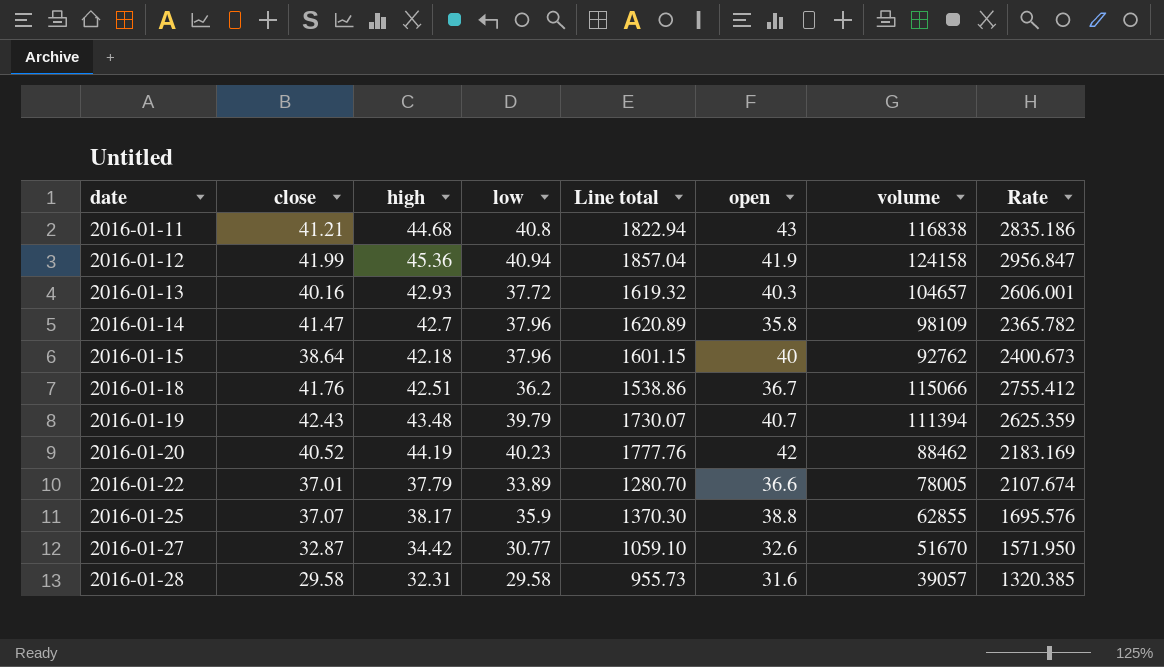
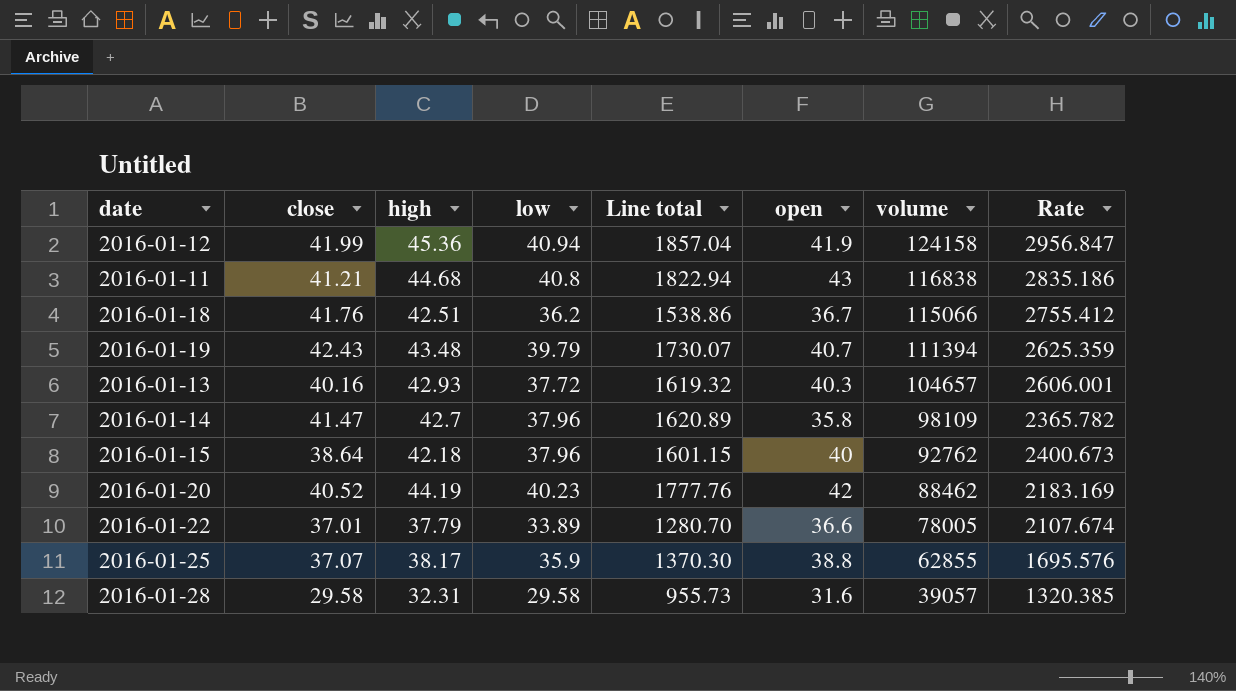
row order: date ascending -> volume descending
row 2016-01-27: 32.87 | 34.42 | 30.77 | 1059.10 | 32.6 | 51670 | 1571.950 -> none

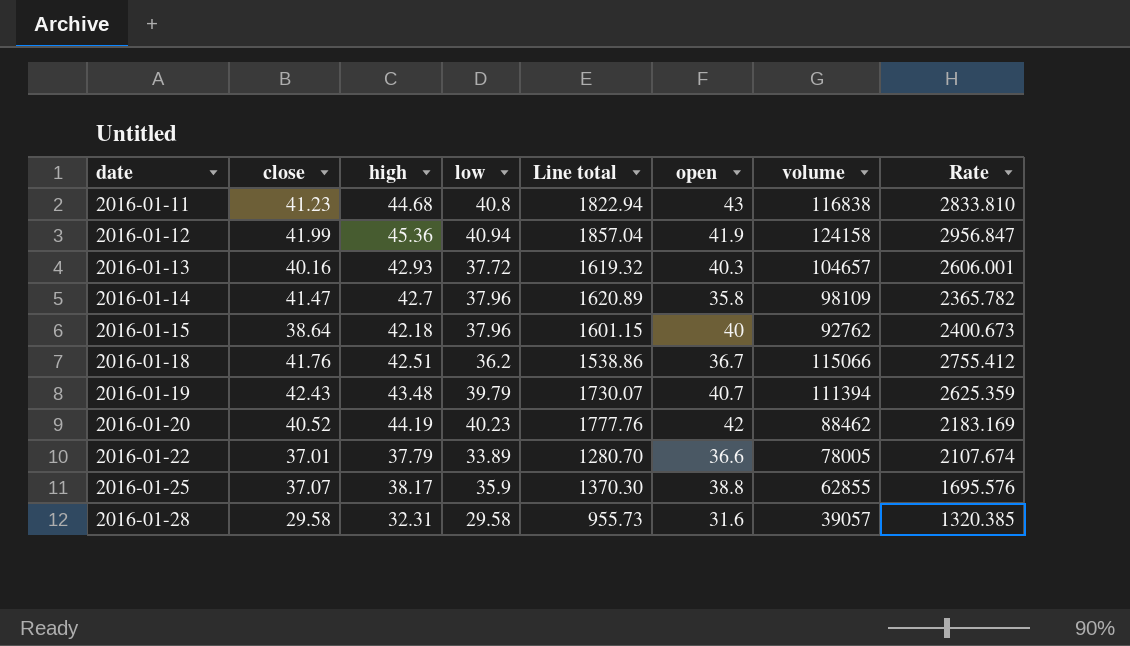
row order: volume descending -> date ascending
2016-01-11 | close: 41.21 -> 41.23
2016-01-11 | Rate: 2835.186 -> 2833.810

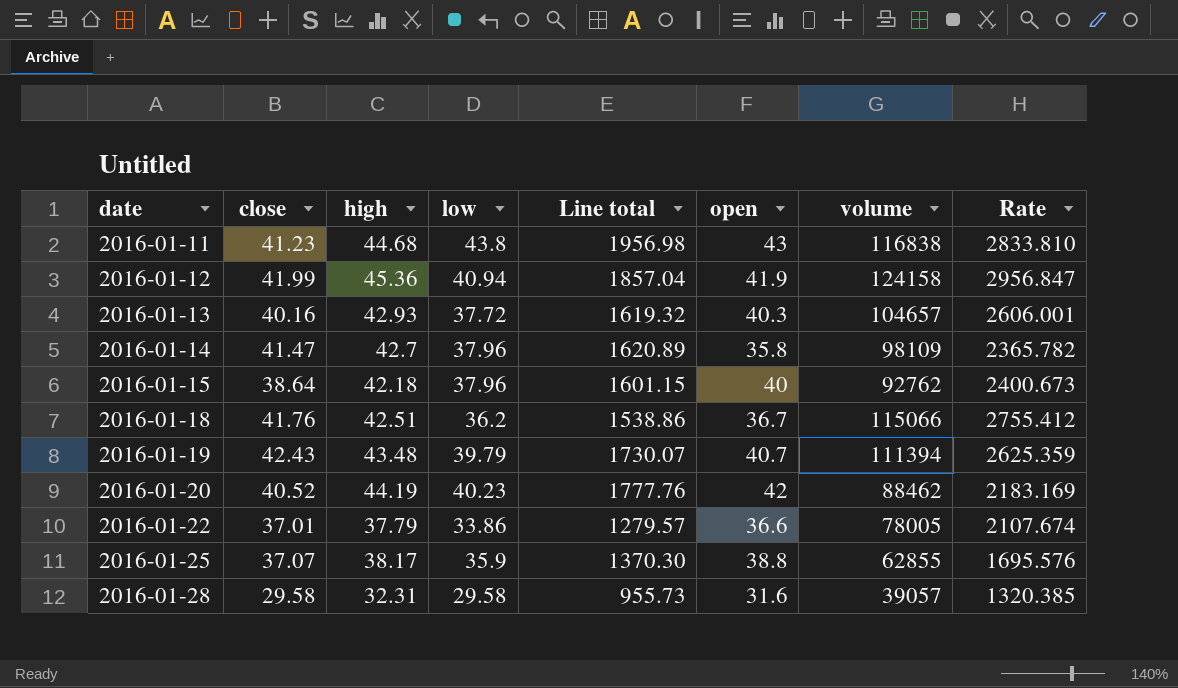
2016-01-11 | low: 40.8 -> 43.8
2016-01-11 | Line total: 1822.94 -> 1956.98
2016-01-22 | low: 33.89 -> 33.86
2016-01-22 | Line total: 1280.70 -> 1279.57

